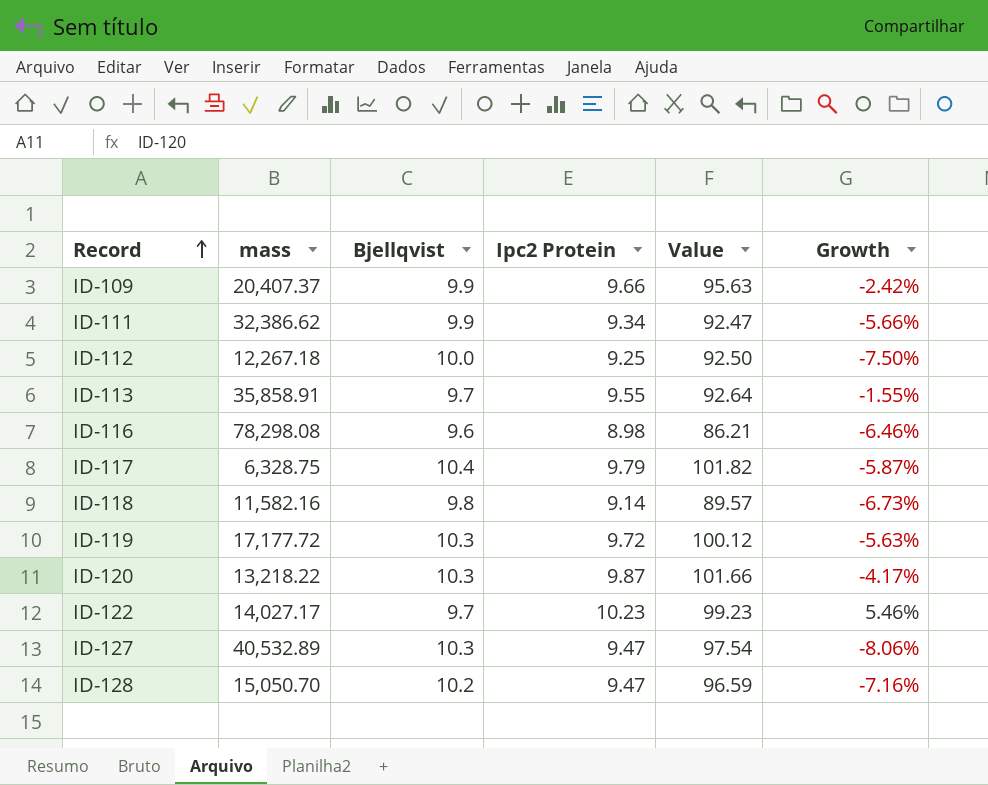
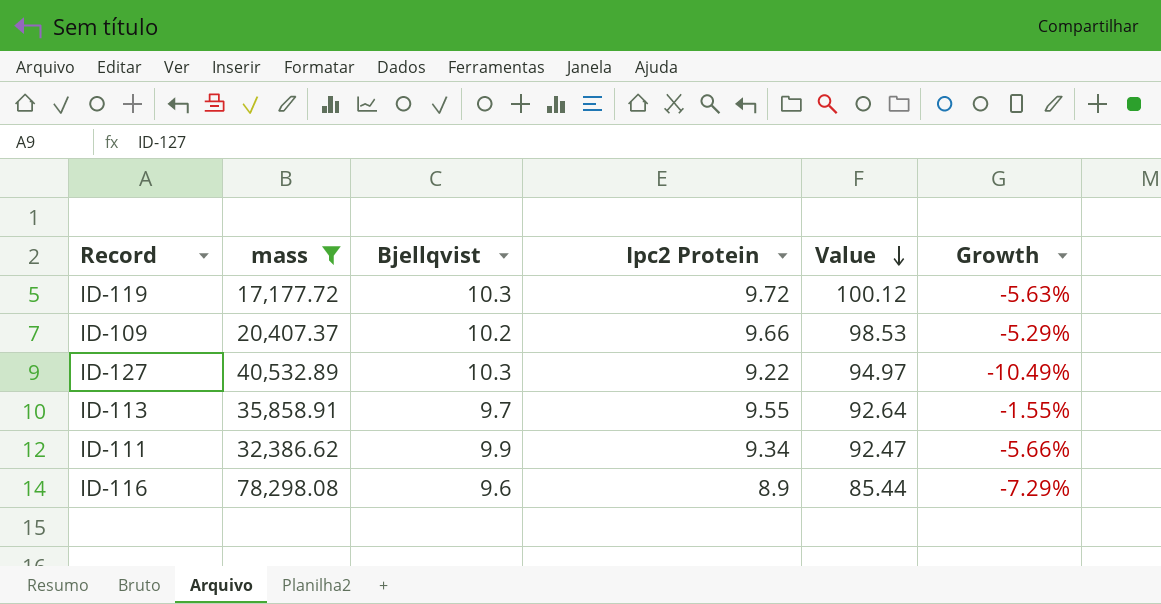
filter: none -> mass >= 17,177.72
row order: Record ascending -> Value descending
ID-109 | Bjellqvist: 9.9 -> 10.2
ID-109 | Value: 95.63 -> 98.53
ID-109 | Growth: -2.42% -> -5.29%
ID-127 | Ipc2 Protein: 9.47 -> 9.22
ID-127 | Value: 97.54 -> 94.97
ID-127 | Growth: -8.06% -> -10.49%
ID-116 | Ipc2 Protein: 8.98 -> 8.9
ID-116 | Value: 86.21 -> 85.44
ID-116 | Growth: -6.46% -> -7.29%

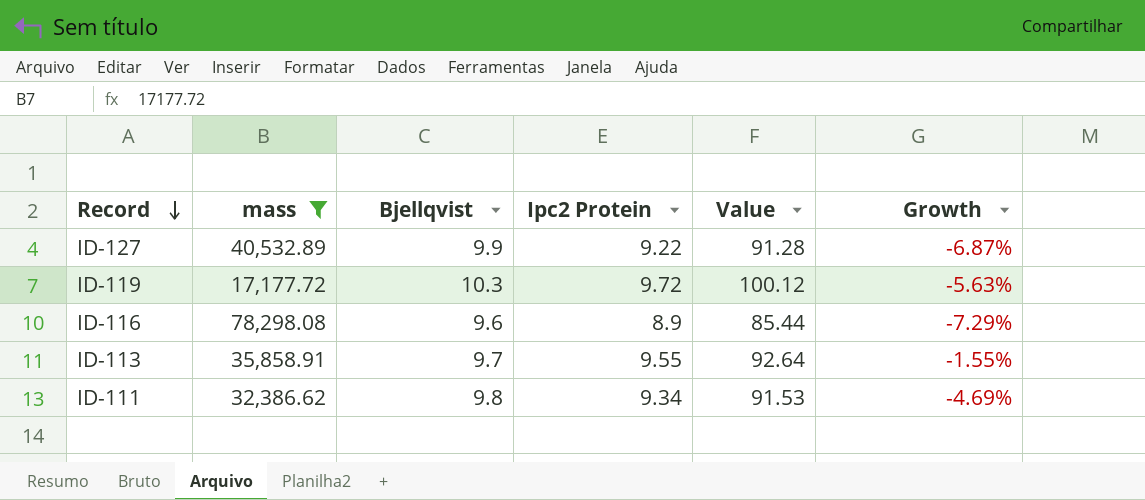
row order: Value descending -> Record descending
row ID-109: 20,407.37 | 10.2 | 9.66 | 98.53 | -5.29% -> none
ID-127 | Bjellqvist: 10.3 -> 9.9
ID-127 | Value: 94.97 -> 91.28
ID-127 | Growth: -10.49% -> -6.87%
ID-111 | Bjellqvist: 9.9 -> 9.8
ID-111 | Value: 92.47 -> 91.53
ID-111 | Growth: -5.66% -> -4.69%

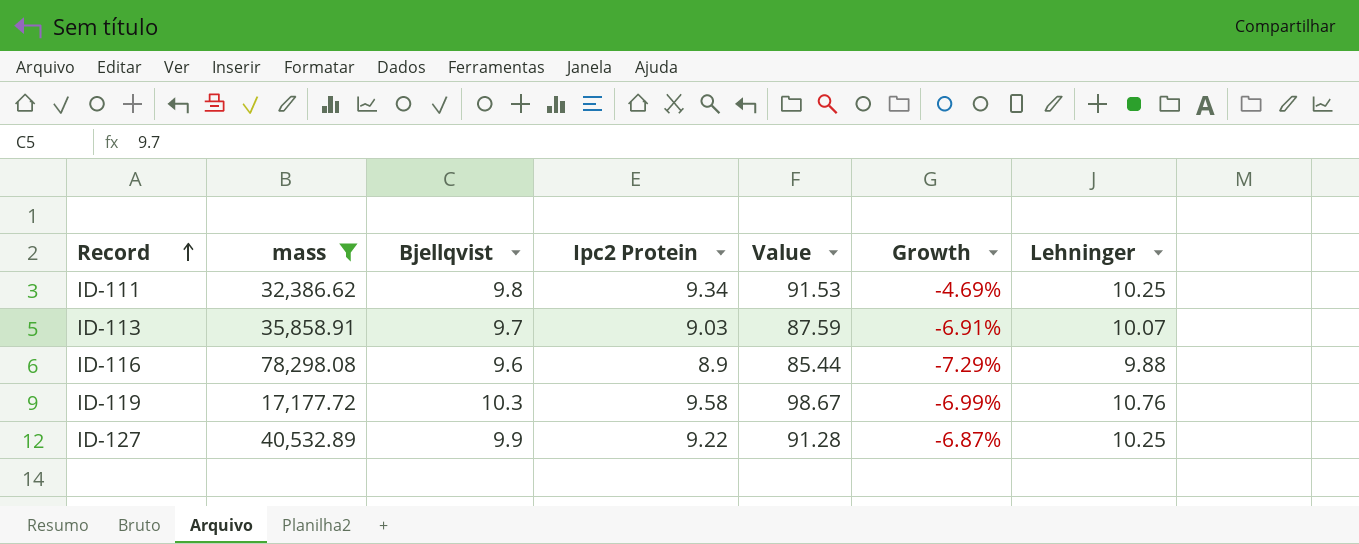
row order: Record descending -> Record ascending
column Lehninger | position: none -> 7
ID-113 | Ipc2 Protein: 9.55 -> 9.03
ID-113 | Value: 92.64 -> 87.59
ID-113 | Growth: -1.55% -> -6.91%
ID-119 | Ipc2 Protein: 9.72 -> 9.58
ID-119 | Value: 100.12 -> 98.67
ID-119 | Growth: -5.63% -> -6.99%

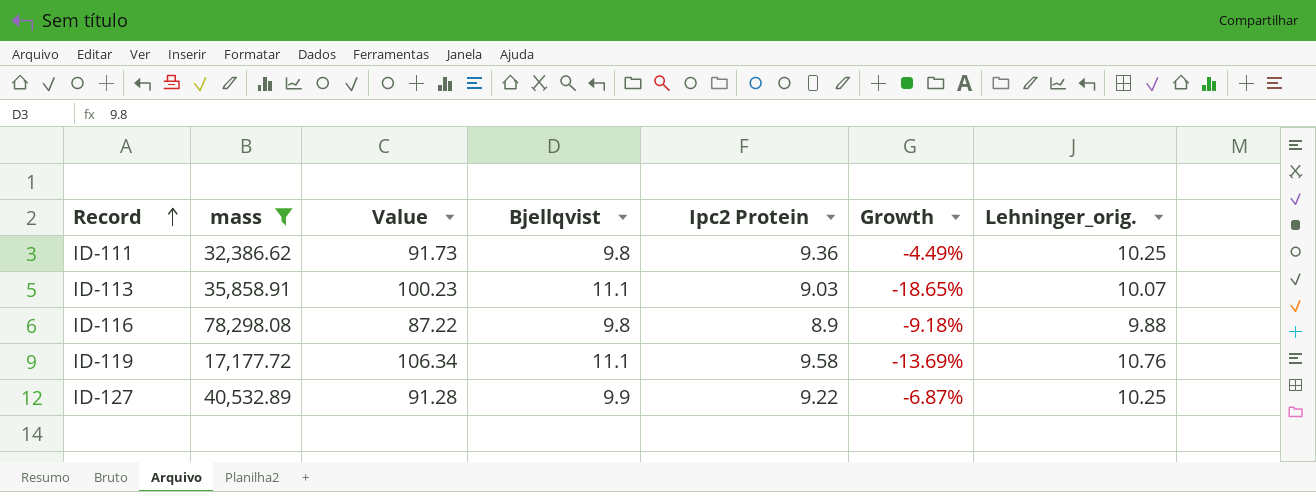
column Value | position: 5 -> 3
column name: Lehninger -> Lehninger_orig.
ID-111 | Value: 91.53 -> 91.73
ID-111 | Ipc2 Protein: 9.34 -> 9.36
ID-111 | Growth: -4.69% -> -4.49%
ID-113 | Value: 87.59 -> 100.23
ID-113 | Bjellqvist: 9.7 -> 11.1
ID-113 | Growth: -6.91% -> -18.65%
ID-116 | Value: 85.44 -> 87.22
ID-116 | Bjellqvist: 9.6 -> 9.8
ID-116 | Growth: -7.29% -> -9.18%
ID-119 | Value: 98.67 -> 106.34
ID-119 | Bjellqvist: 10.3 -> 11.1
ID-119 | Growth: -6.99% -> -13.69%

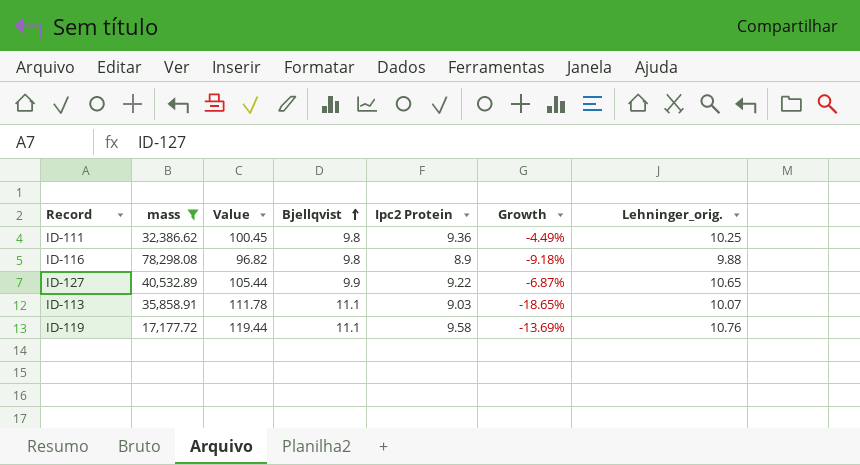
row order: Record ascending -> Bjellqvist ascending
column Value | formula: [Bjellqvist] * [Ipc2 Protein] -> [Bjellqvist] * [Lehninger_orig.]
ID-127 | Lehninger_orig.: 10.25 -> 10.65

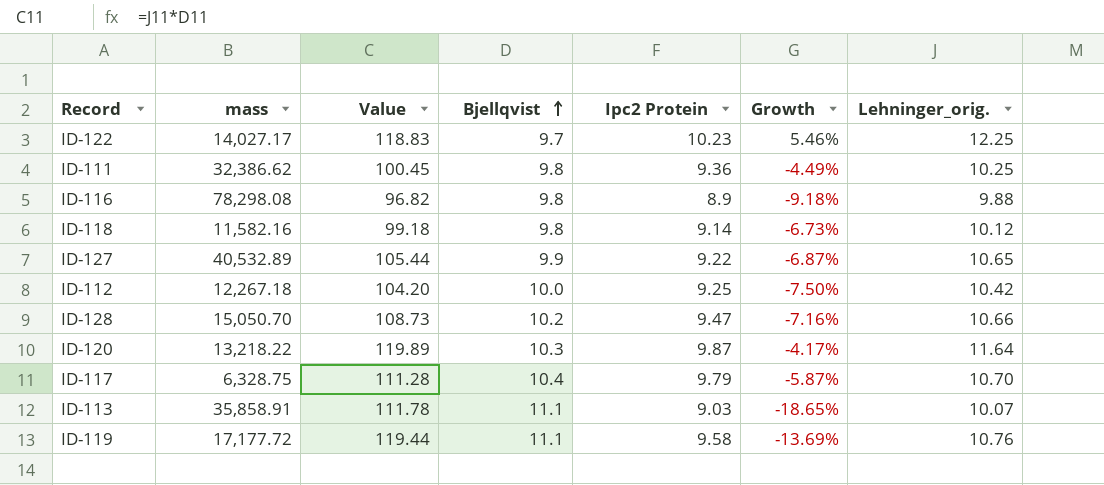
filter: mass >= 17,177.72 -> none

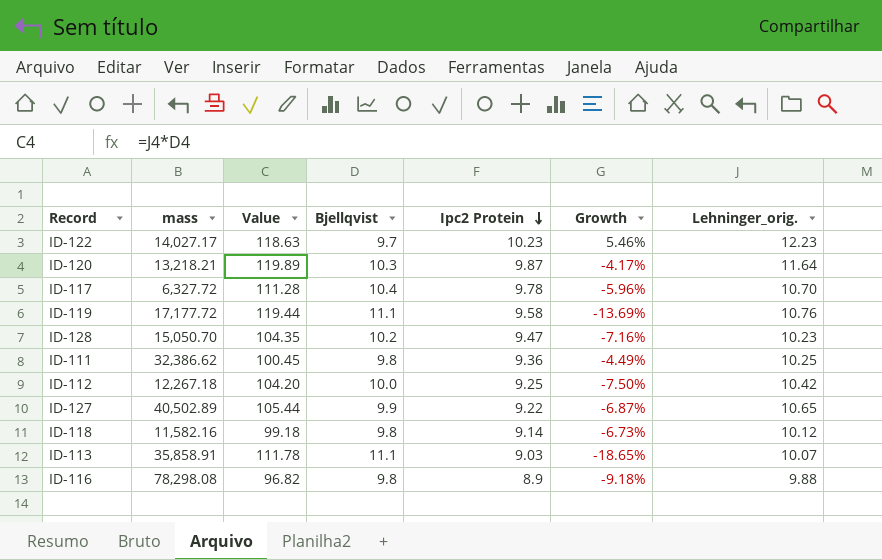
row order: Bjellqvist ascending -> Ipc2 Protein descending
ID-122 | Value: 118.83 -> 118.63
ID-122 | Lehninger_orig.: 12.25 -> 12.23
ID-120 | mass: 13,218.22 -> 13,218.21
ID-117 | mass: 6,328.75 -> 6,327.72
ID-117 | Ipc2 Protein: 9.79 -> 9.78
ID-117 | Growth: -5.87% -> -5.96%
ID-128 | Value: 108.73 -> 104.35
ID-128 | Lehninger_orig.: 10.66 -> 10.23
ID-127 | mass: 40,532.89 -> 40,502.89

